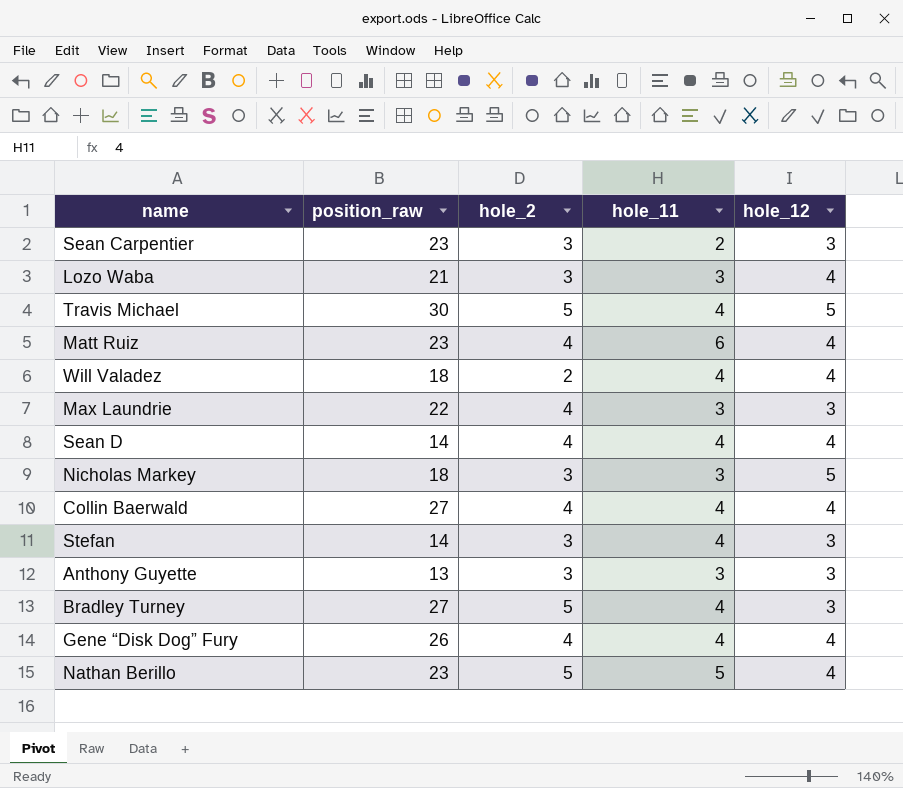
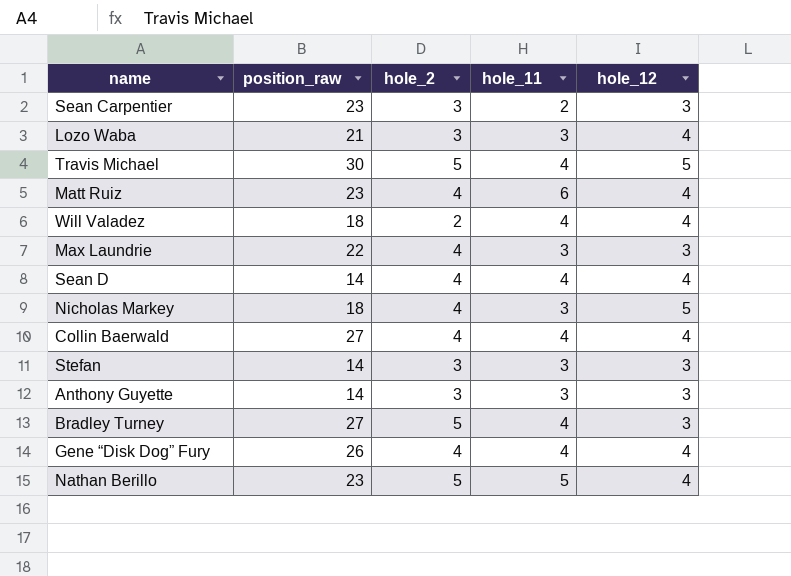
Nicholas Markey | hole_2: 3 -> 4
Stefan | hole_11: 4 -> 3
Anthony Guyette | position_raw: 13 -> 14

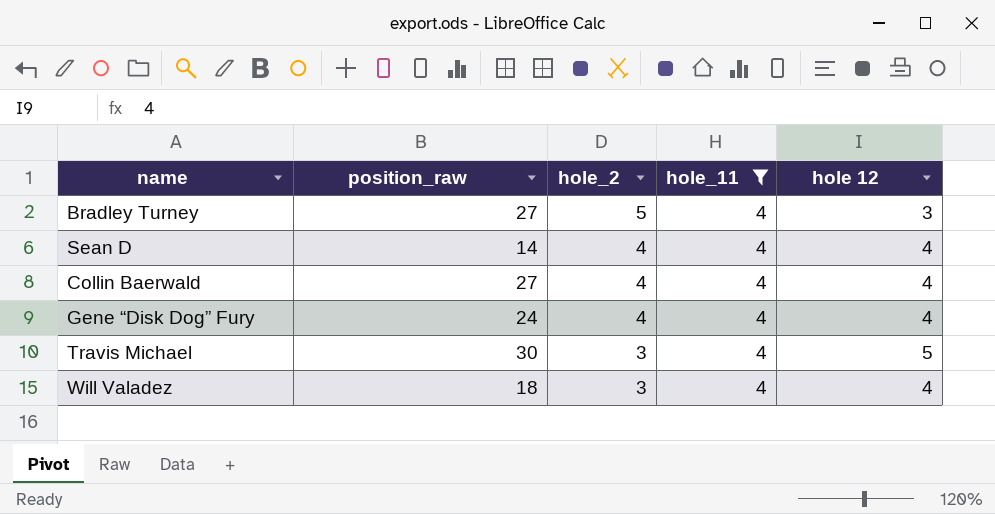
filter: none -> hole_11 = 4
row order: none -> hole_2 descending
column name: hole_12 -> hole 12
Gene “Disk Dog” Fury | position_raw: 26 -> 24
Travis Michael | hole_2: 5 -> 3
Will Valadez | hole_2: 2 -> 3

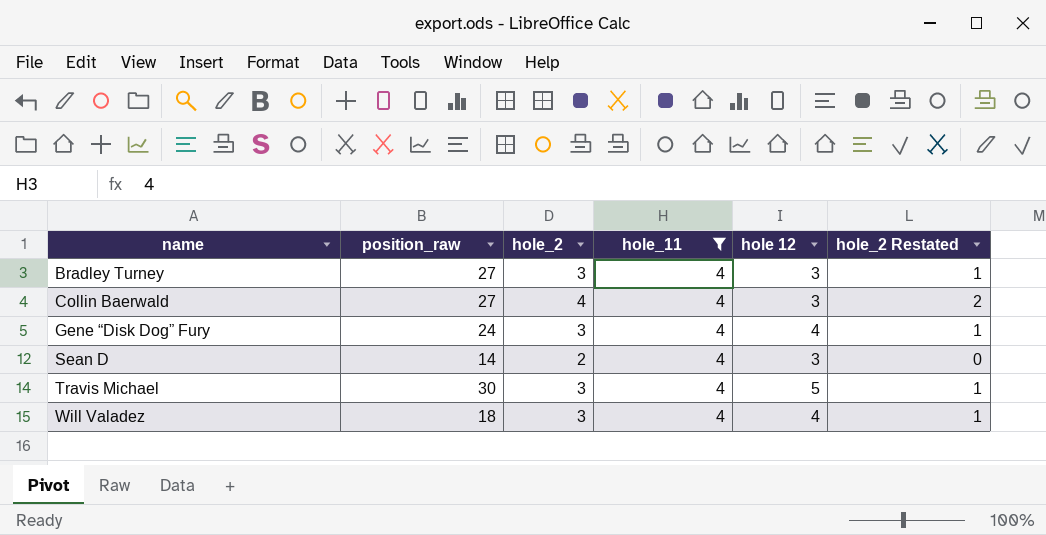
row order: hole_2 descending -> name ascending
column hole_2 Restated | formula: none -> [hole_2] - 2
Bradley Turney | hole_2: 5 -> 3
Collin Baerwald | hole 12: 4 -> 3
Gene “Disk Dog” Fury | hole_2: 4 -> 3
Sean D | hole_2: 4 -> 2
Sean D | hole 12: 4 -> 3

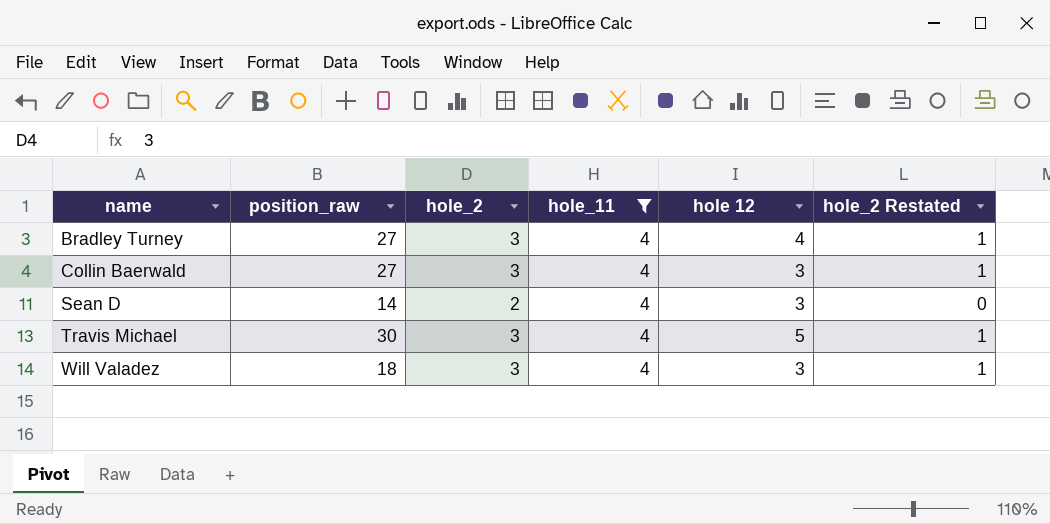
row Gene “Disk Dog” Fury: 24 | 3 | 4 | 4 | 1 -> none
Bradley Turney | hole 12: 3 -> 4
Collin Baerwald | hole_2: 4 -> 3
Collin Baerwald | hole_2 Restated: 2 -> 1
Will Valadez | hole 12: 4 -> 3

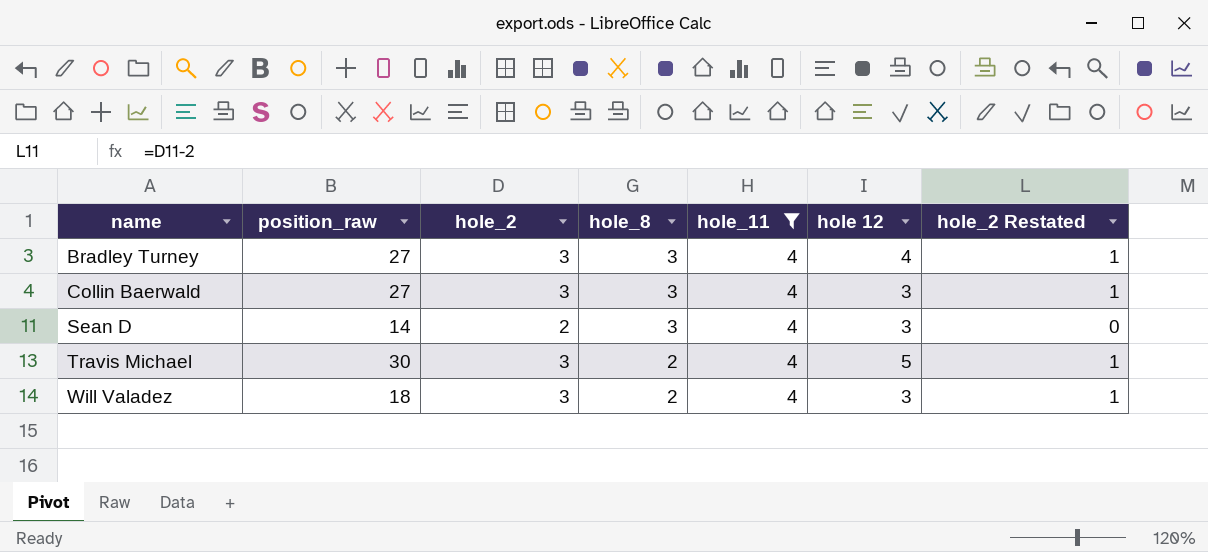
column hole_8 | position: none -> 4

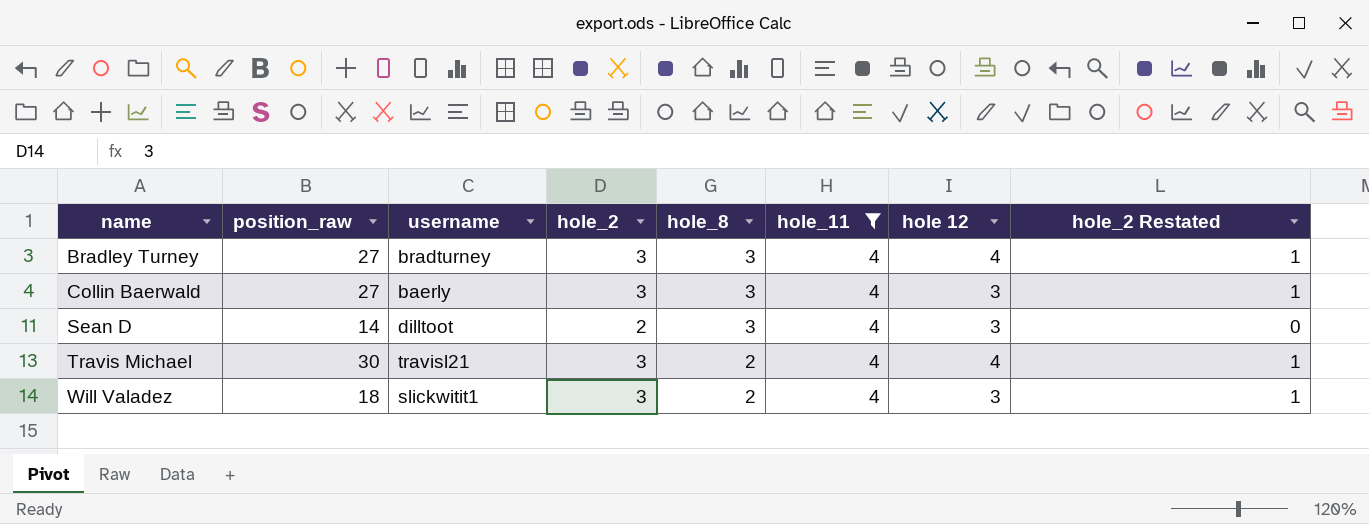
column username | position: none -> 3
Travis Michael | hole 12: 5 -> 4

